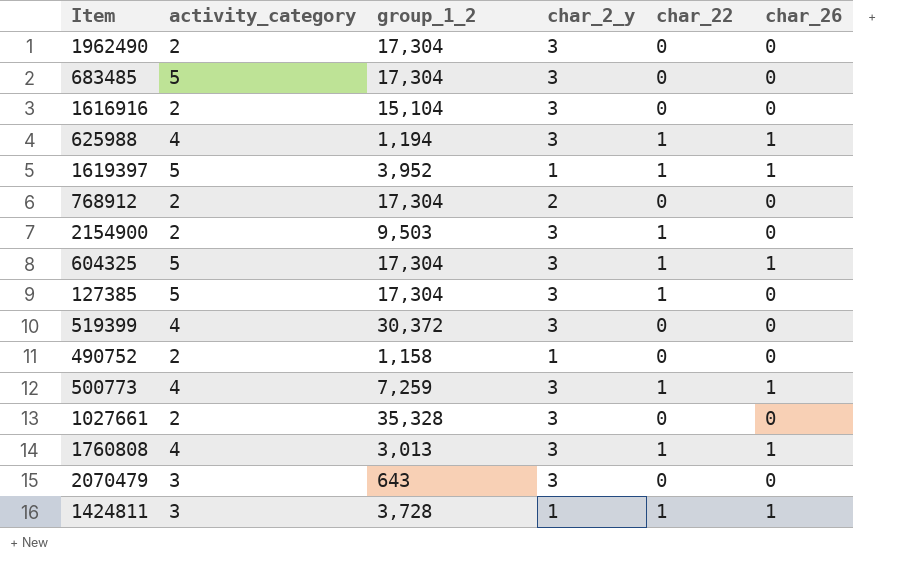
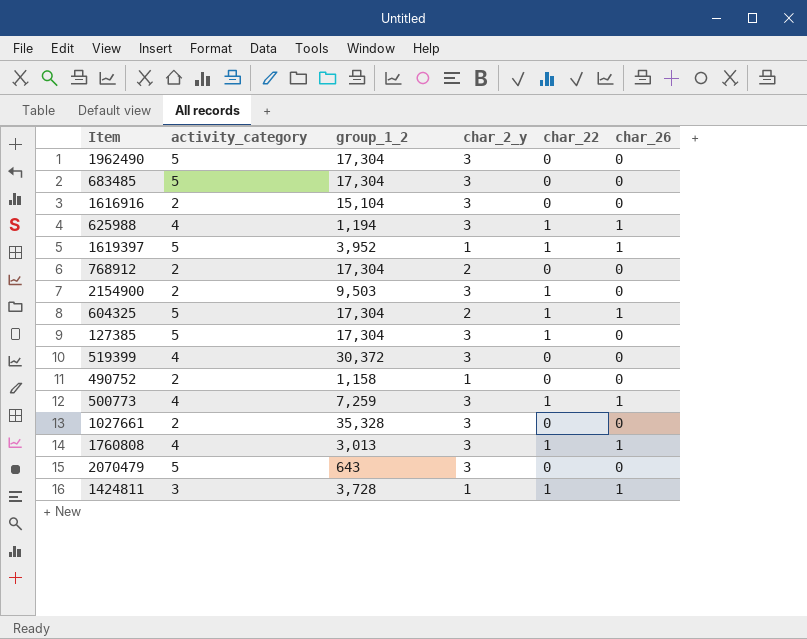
1962490 | activity_category: 2 -> 5
604325 | char_2_y: 3 -> 2
2070479 | activity_category: 3 -> 5

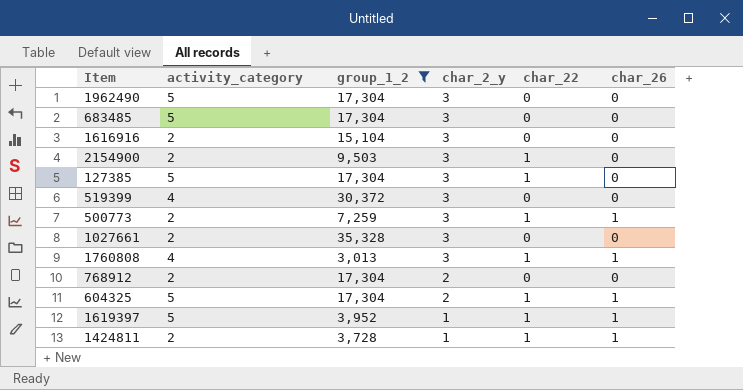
filter: none -> group_1_2 >= 3,013
row order: none -> char_2_y descending
500773 | activity_category: 4 -> 2
1424811 | activity_category: 3 -> 2

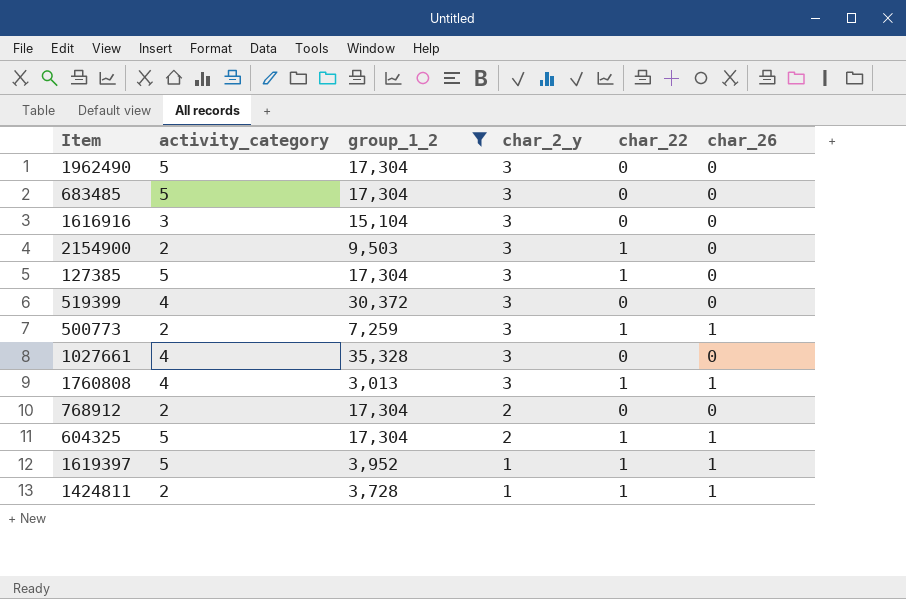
1616916 | activity_category: 2 -> 3
1027661 | activity_category: 2 -> 4

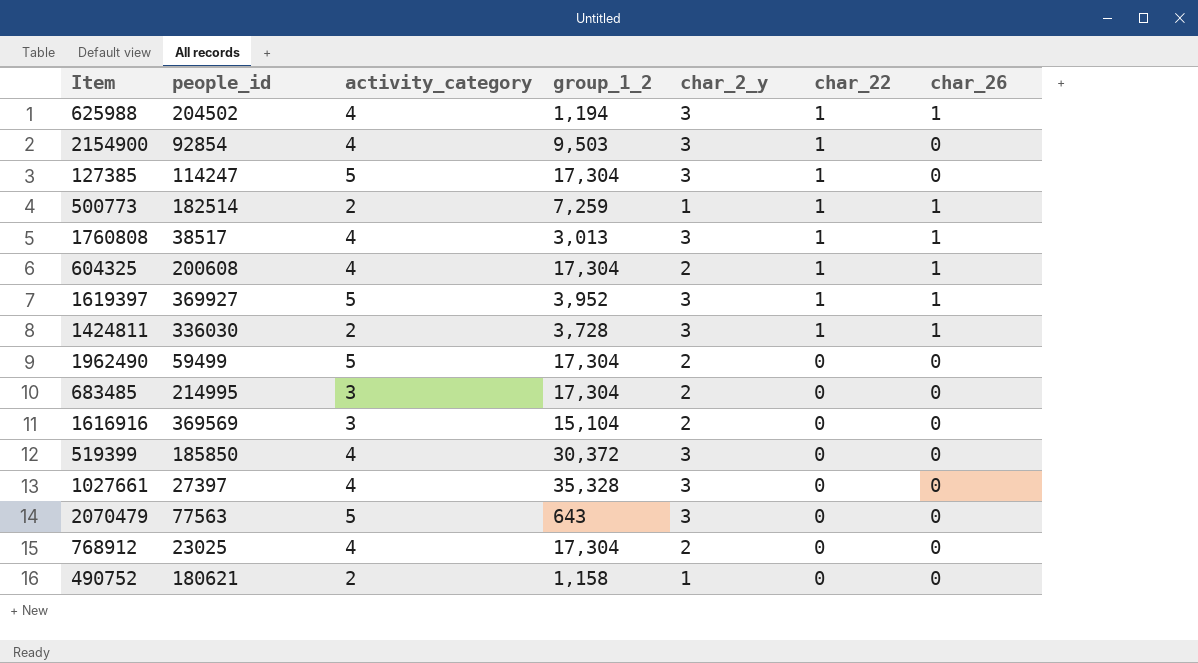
filter: group_1_2 >= 3,013 -> none
row order: char_2_y descending -> char_22 descending
column people_id | position: none -> 2
2154900 | activity_category: 2 -> 4
500773 | char_2_y: 3 -> 1
604325 | activity_category: 5 -> 4
1619397 | char_2_y: 1 -> 3
1424811 | char_2_y: 1 -> 3
1962490 | char_2_y: 3 -> 2
683485 | activity_category: 5 -> 3
683485 | char_2_y: 3 -> 2
1616916 | char_2_y: 3 -> 2
768912 | activity_category: 2 -> 4

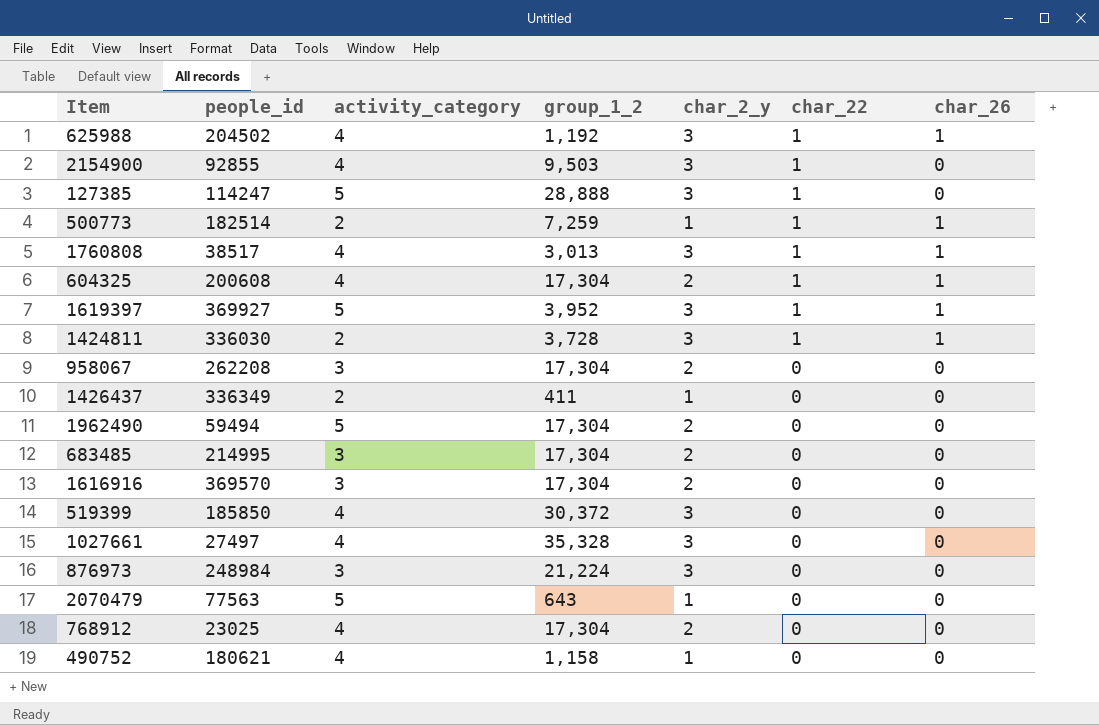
625988 | group_1_2: 1,194 -> 1,192
2154900 | people_id: 92854 -> 92855
127385 | group_1_2: 17,304 -> 28,888
row 958067: none -> 262208 | 3 | 17,304 | 2 | 0 | 0
row 1426437: none -> 336349 | 2 | 411 | 1 | 0 | 0
1962490 | people_id: 59499 -> 59494
1616916 | people_id: 369569 -> 369570
1616916 | group_1_2: 15,104 -> 17,304
1027661 | people_id: 27397 -> 27497
row 876973: none -> 248984 | 3 | 21,224 | 3 | 0 | 0
2070479 | char_2_y: 3 -> 1
490752 | activity_category: 2 -> 4

